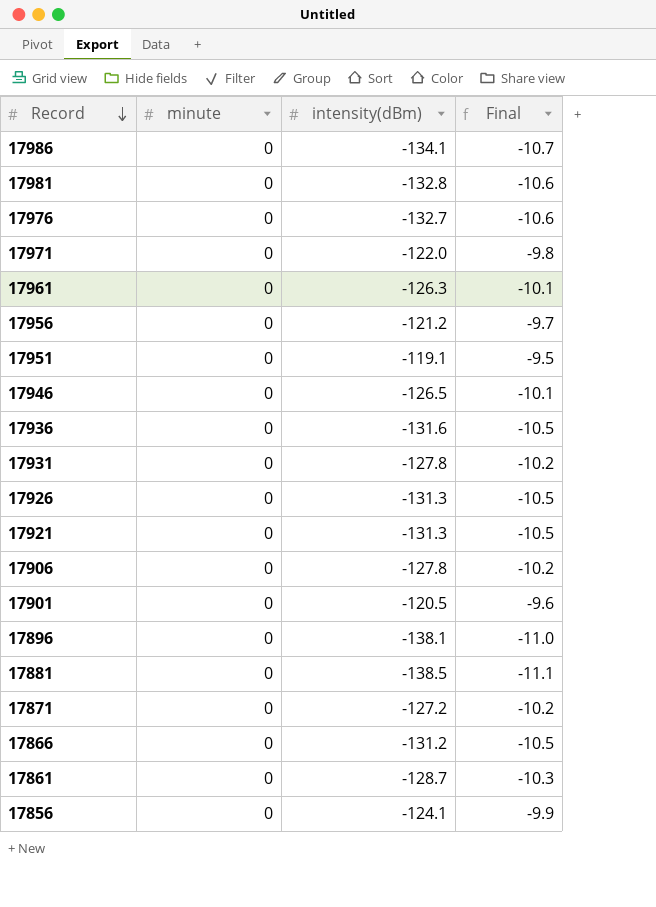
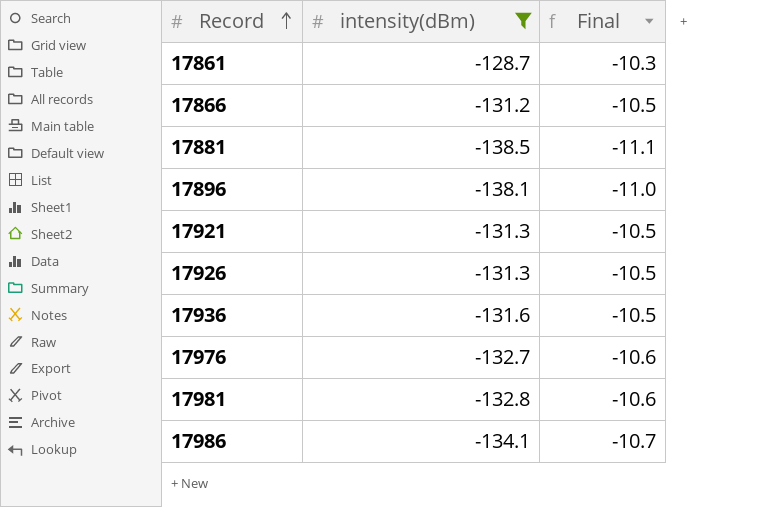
filter: none -> intensity(dBm) <= -128.7
row order: Record descending -> Record ascending
column minute | position: 2 -> none

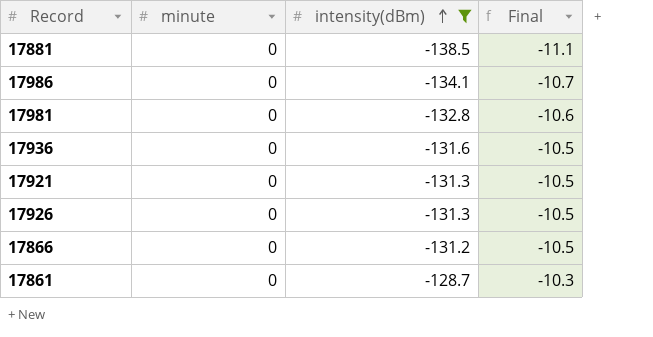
row order: Record ascending -> intensity(dBm) ascending
column minute | position: none -> 2
row 17896: -138.1 | -11.0 -> none
row 17976: -132.7 | -10.6 -> none

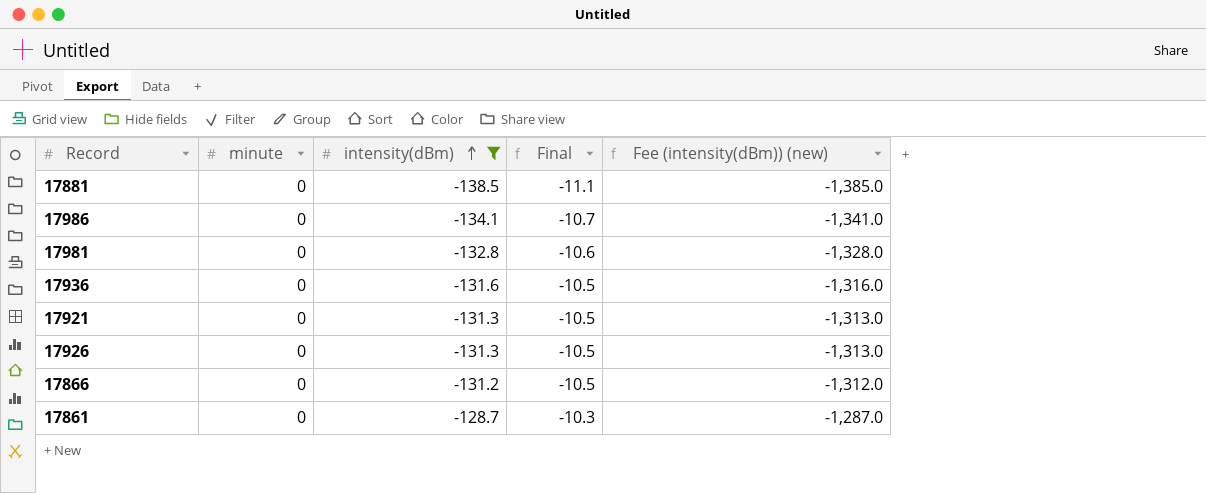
column Fee (intensity(dBm)) (new) | formula: none -> [intensity(dBm)] * 10

